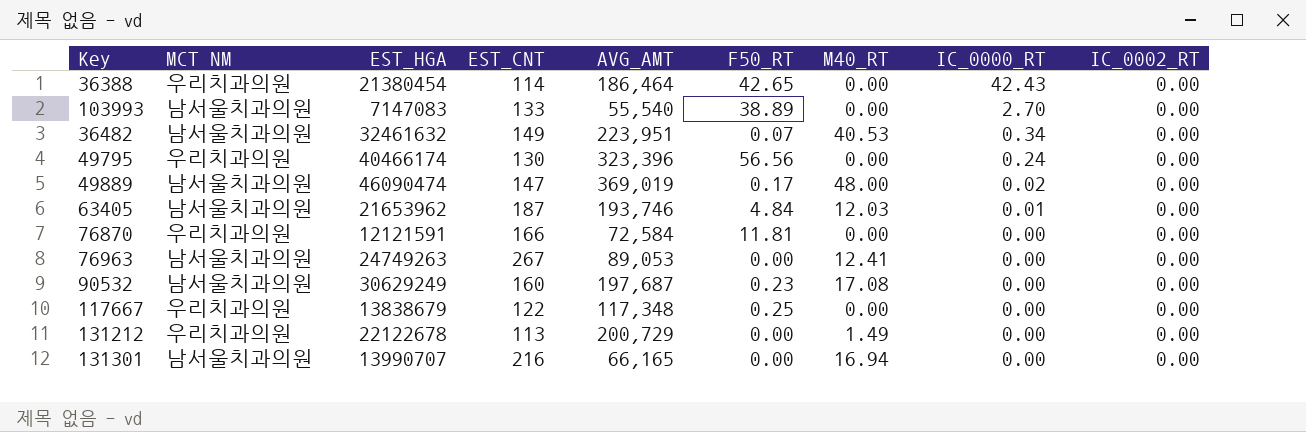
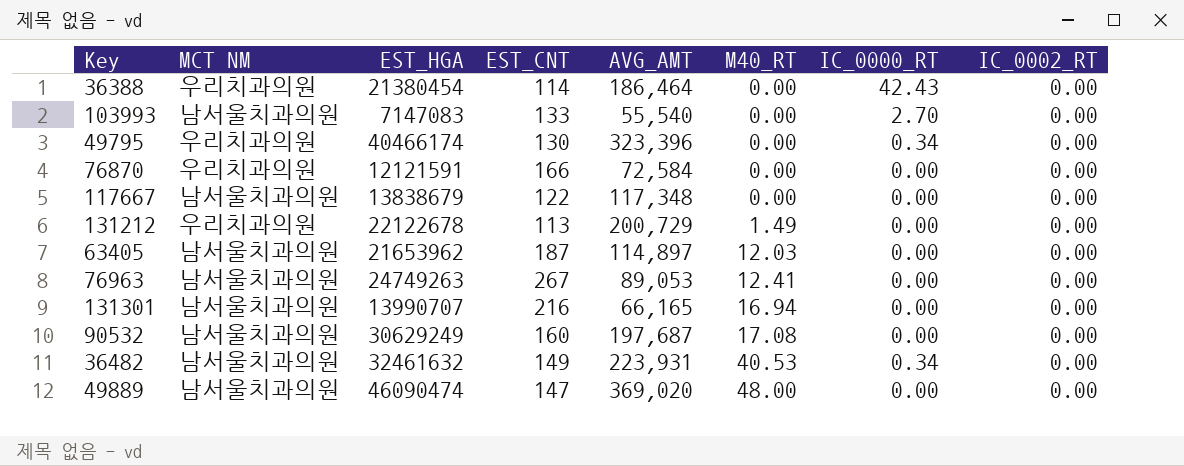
row order: IC_0000_RT descending -> M40_RT ascending
column F50_RT | position: 6 -> none
49795 | IC_0000_RT: 0.24 -> 0.34
117667 | MCT NM: 우리치과의원 -> 남서울치과의원
63405 | AVG_AMT: 193,746 -> 114,897
63405 | IC_0000_RT: 0.01 -> 0.00
36482 | AVG_AMT: 223,951 -> 223,931
49889 | AVG_AMT: 369,019 -> 369,020
49889 | IC_0000_RT: 0.02 -> 0.00

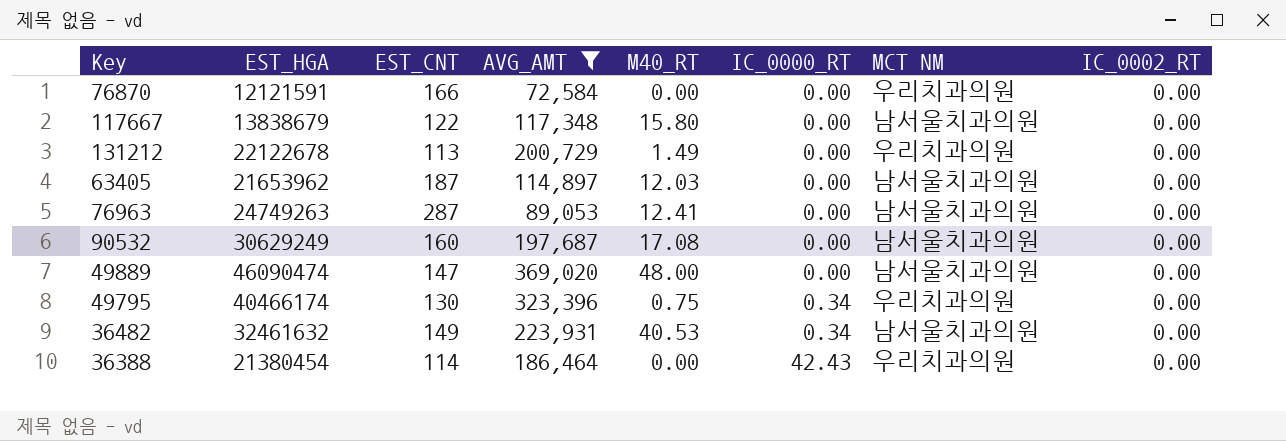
filter: none -> AVG_AMT >= 72,584
row order: M40_RT ascending -> IC_0000_RT ascending
column MCT NM | position: 2 -> 7
117667 | M40_RT: 0.00 -> 15.80
76963 | EST_CNT: 267 -> 287
49795 | M40_RT: 0.00 -> 0.75

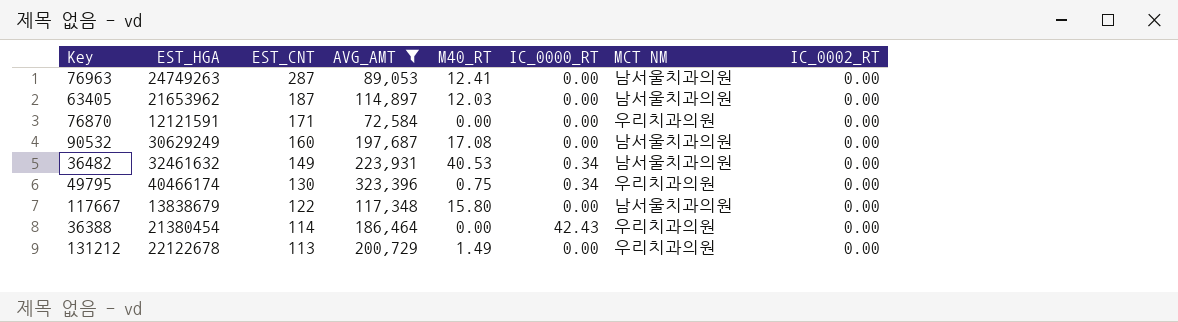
row order: IC_0000_RT ascending -> EST_CNT descending
row 49889: 46090474 | 147 | 369,020 | 48.00 | 0.00 | 남서울치과의원 | 0.00 -> none
76870 | EST_CNT: 166 -> 171

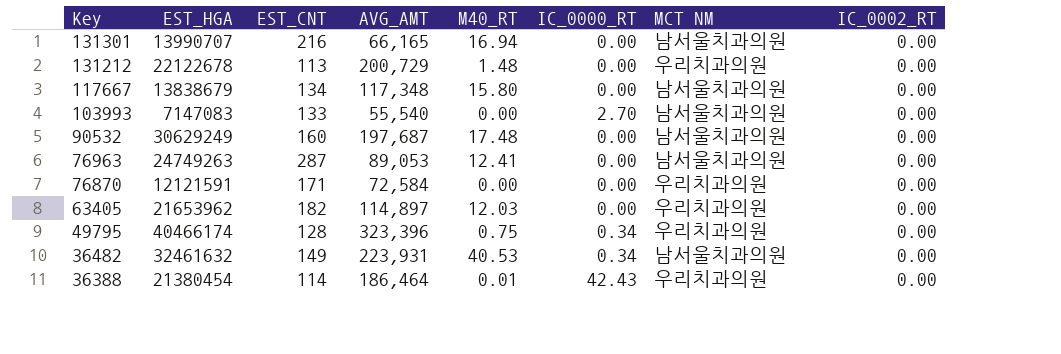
filter: AVG_AMT >= 72,584 -> none
row order: EST_CNT descending -> Key descending
131212 | M40_RT: 1.49 -> 1.48
117667 | EST_CNT: 122 -> 134
90532 | M40_RT: 17.08 -> 17.48
63405 | EST_CNT: 187 -> 182
63405 | MCT NM: 남서울치과의원 -> 우리치과의원
49795 | EST_CNT: 130 -> 128
36388 | M40_RT: 0.00 -> 0.01

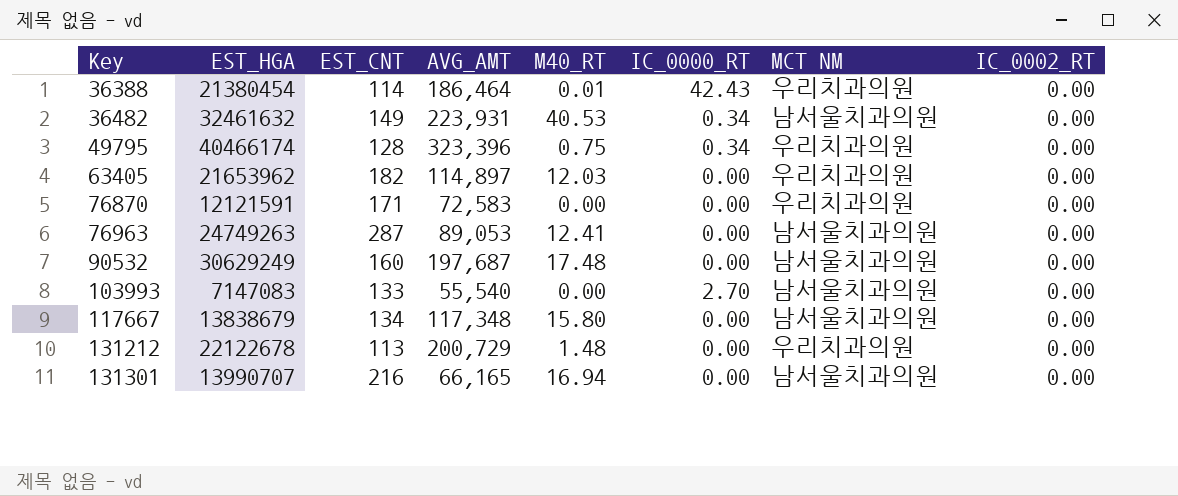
row order: Key descending -> Key ascending
76870 | AVG_AMT: 72,584 -> 72,583

